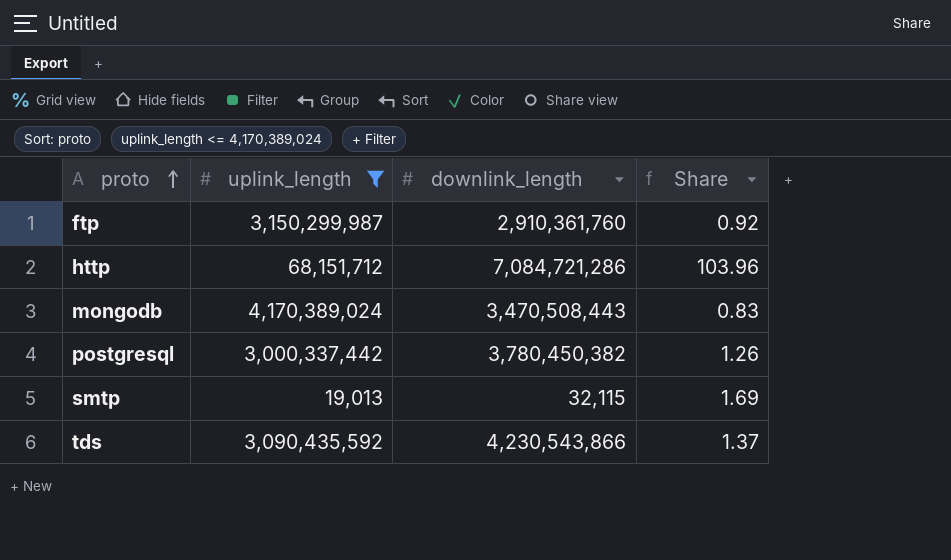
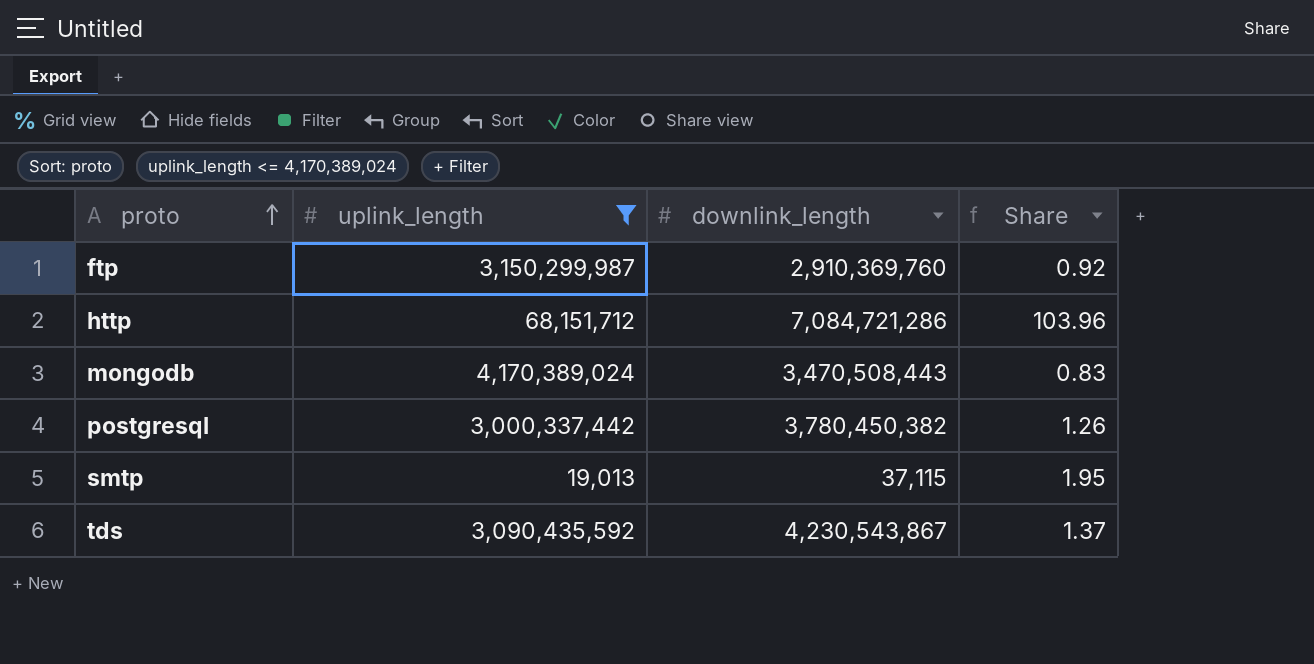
ftp | downlink_length: 2,910,361,760 -> 2,910,369,760
smtp | downlink_length: 32,115 -> 37,115
smtp | Share: 1.69 -> 1.95
tds | downlink_length: 4,230,543,866 -> 4,230,543,867

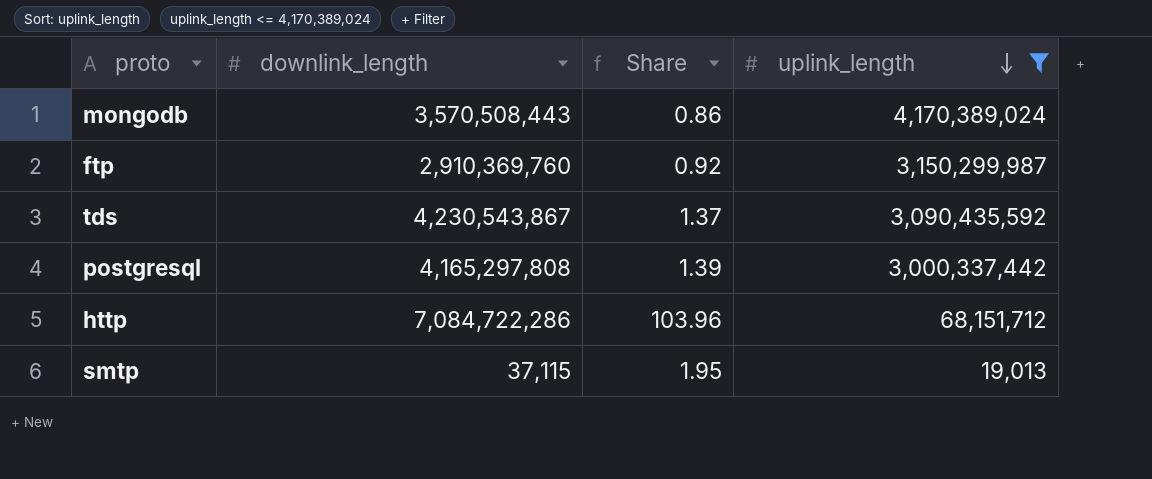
row order: proto ascending -> uplink_length descending
column uplink_length | position: 2 -> 4
mongodb | downlink_length: 3,470,508,443 -> 3,570,508,443
mongodb | Share: 0.83 -> 0.86
postgresql | downlink_length: 3,780,450,382 -> 4,165,297,808
postgresql | Share: 1.26 -> 1.39
http | downlink_length: 7,084,721,286 -> 7,084,722,286

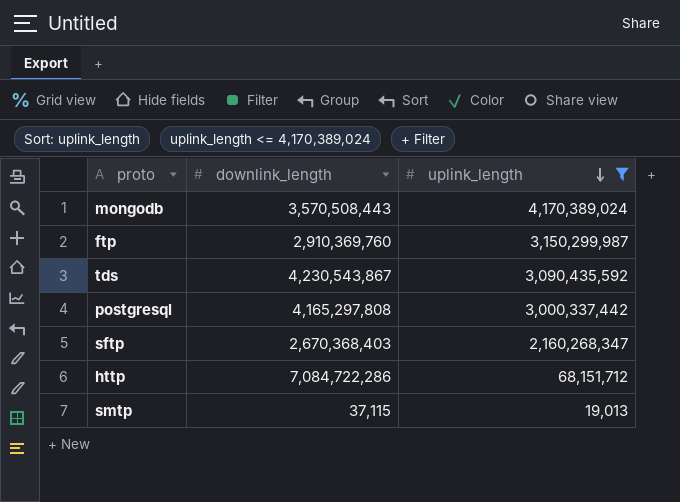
column Share | formula: [downlink_length] / [uplink_length] -> none
row sftp: none -> 2,670,368,403 | 2,160,268,347

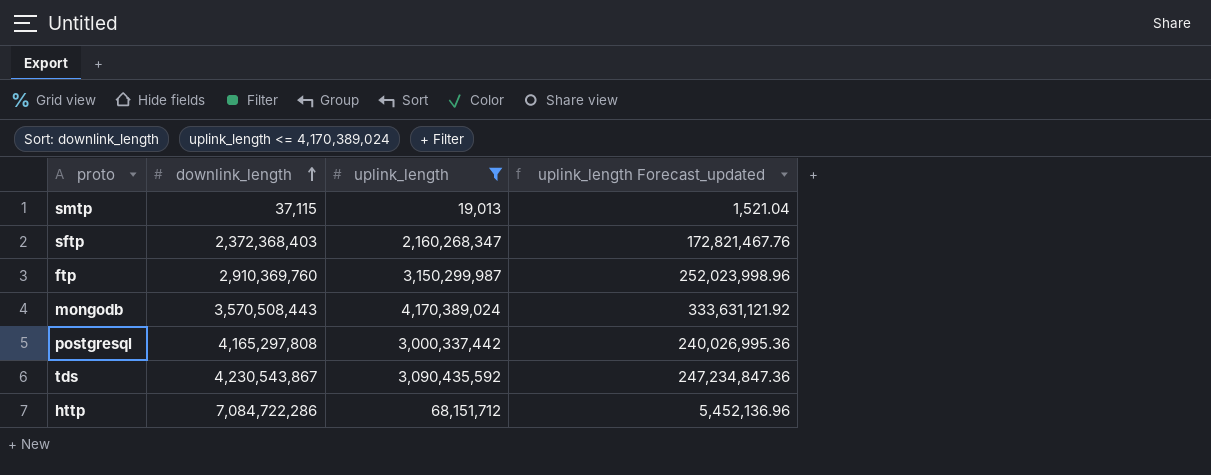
row order: uplink_length descending -> downlink_length ascending
column uplink_length Forecast_updated | formula: none -> [uplink_length] * 0.08
sftp | downlink_length: 2,670,368,403 -> 2,372,368,403

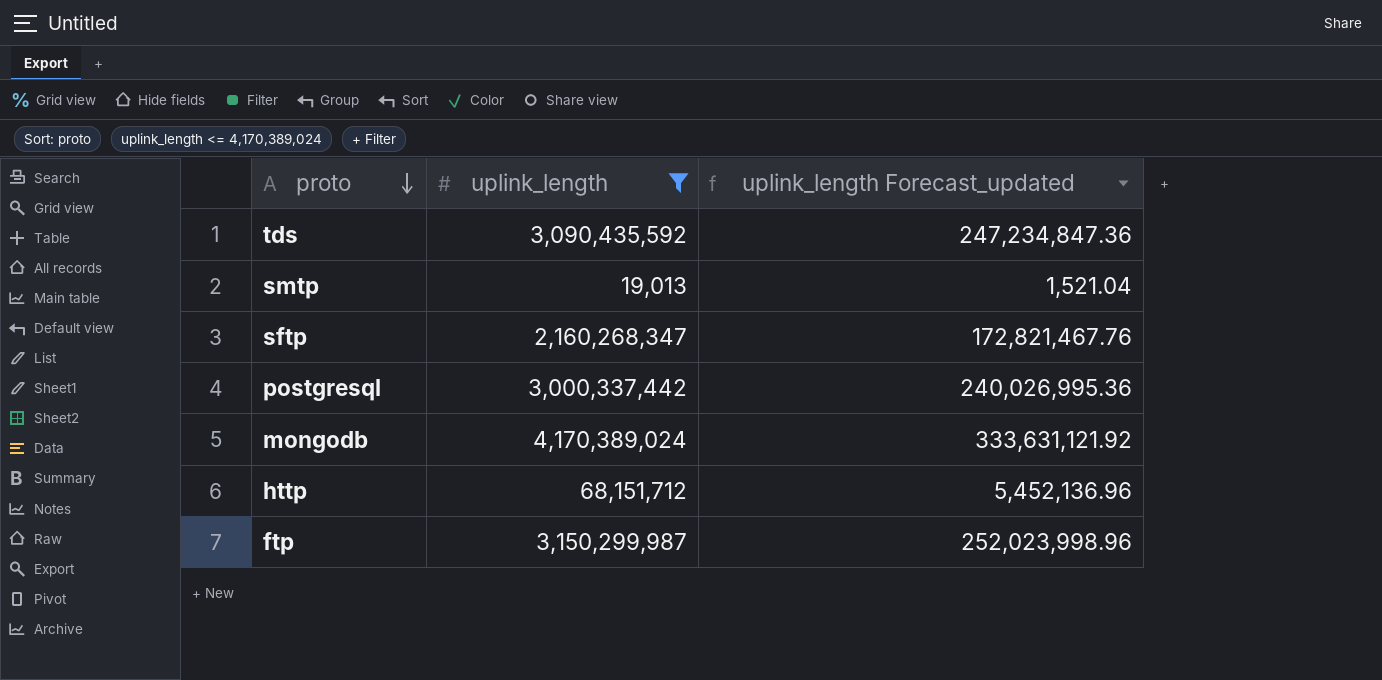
row order: downlink_length ascending -> proto descending
column downlink_length | position: 2 -> none

